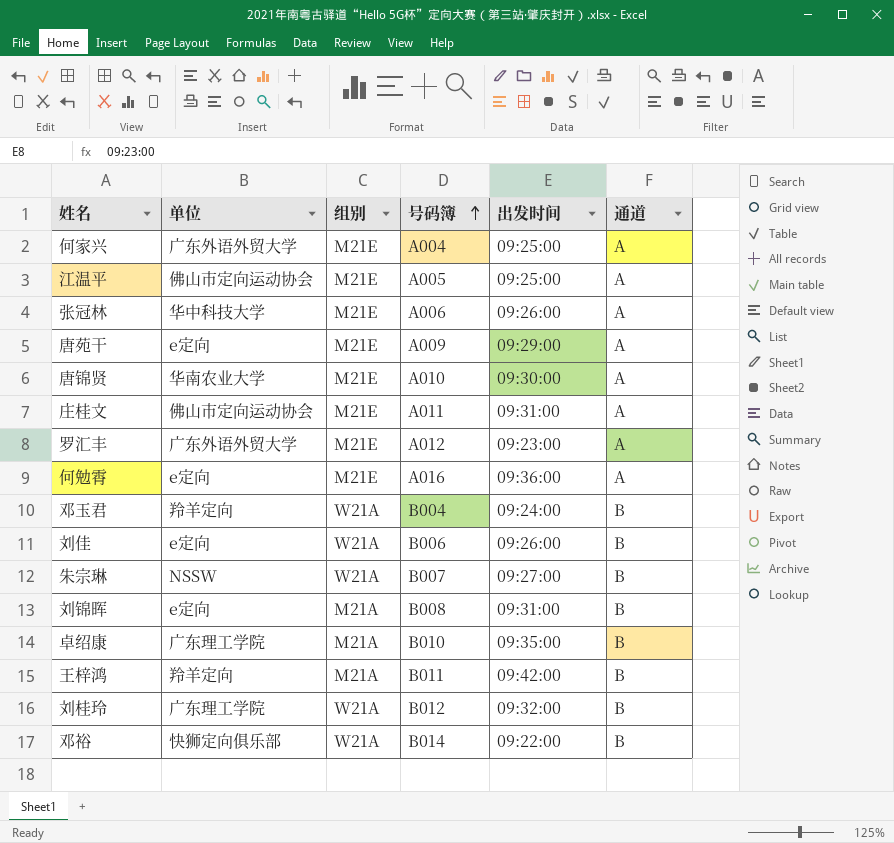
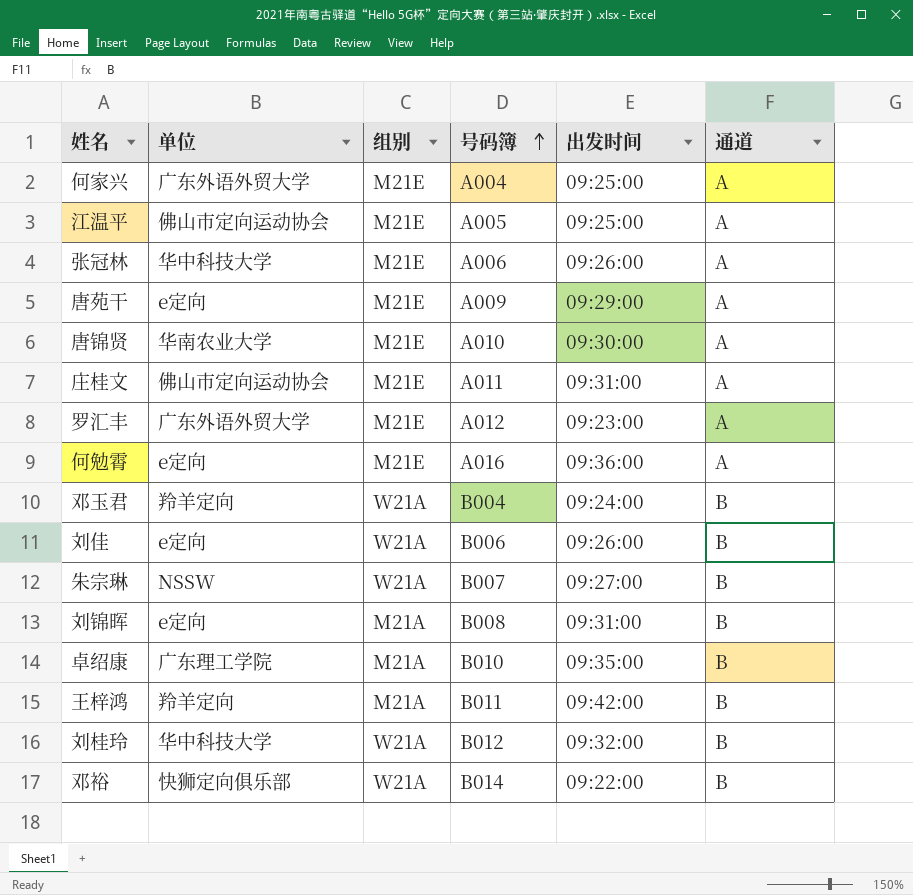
刘桂玲 | 单位: 广东理工学院 -> 华中科技大学

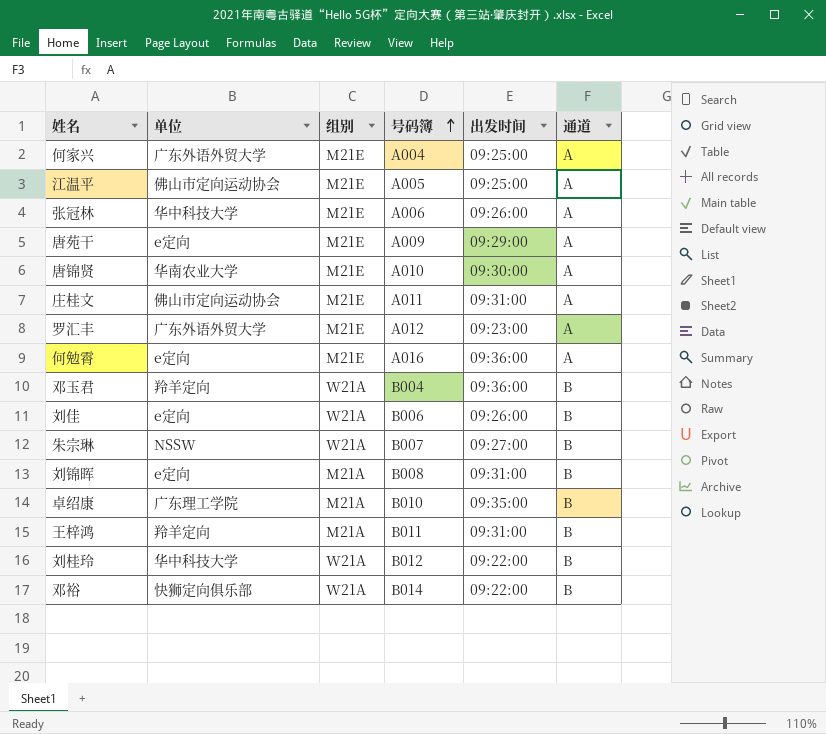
邓玉君 | 出发时间: 09:24:00 -> 09:36:00
王梓鸿 | 出发时间: 09:42:00 -> 09:31:00
刘桂玲 | 出发时间: 09:32:00 -> 09:22:00

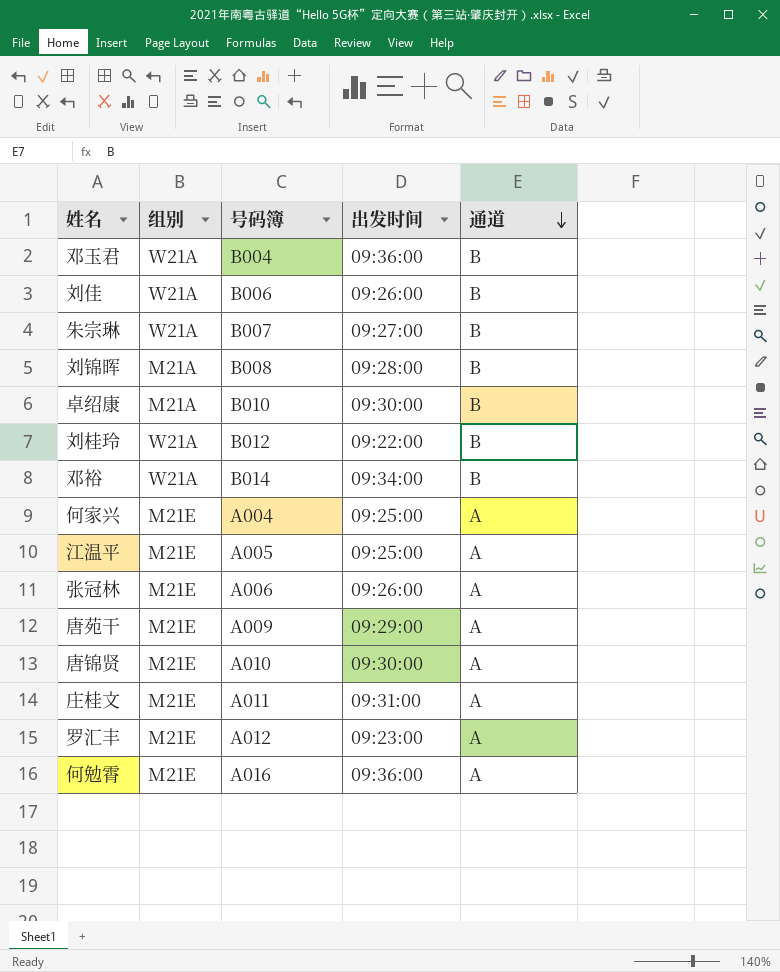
row order: 号码簿 ascending -> 通道 descending
column 单位 | position: 2 -> none
row 王梓鸿: 羚羊定向 | M21A | B011 | 09:31:00 | B -> none
刘锦晖 | 出发时间: 09:31:00 -> 09:28:00
卓绍康 | 出发时间: 09:35:00 -> 09:30:00
邓裕 | 出发时间: 09:22:00 -> 09:34:00

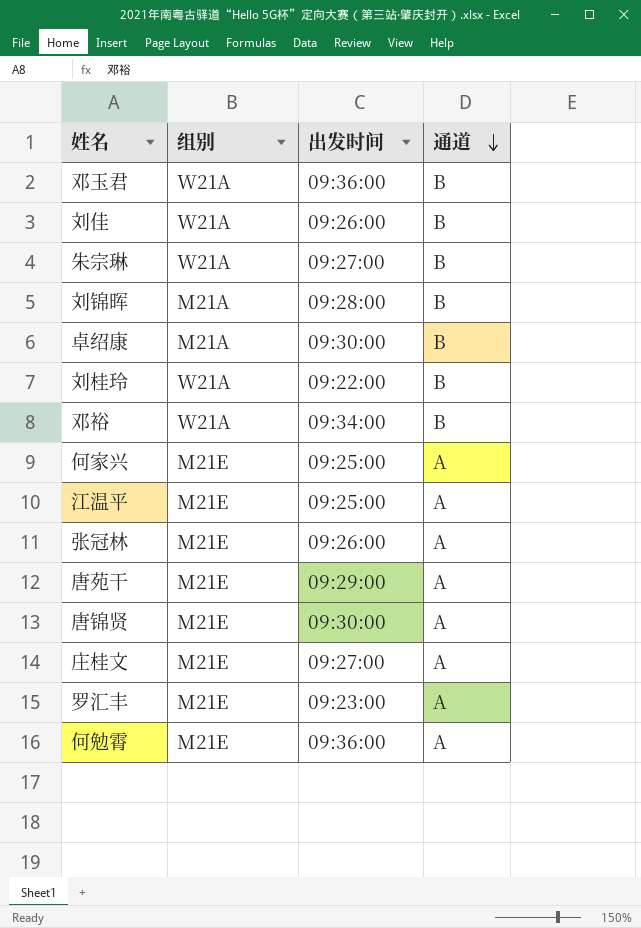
column 号码簿 | position: 3 -> none
庄桂文 | 出发时间: 09:31:00 -> 09:27:00

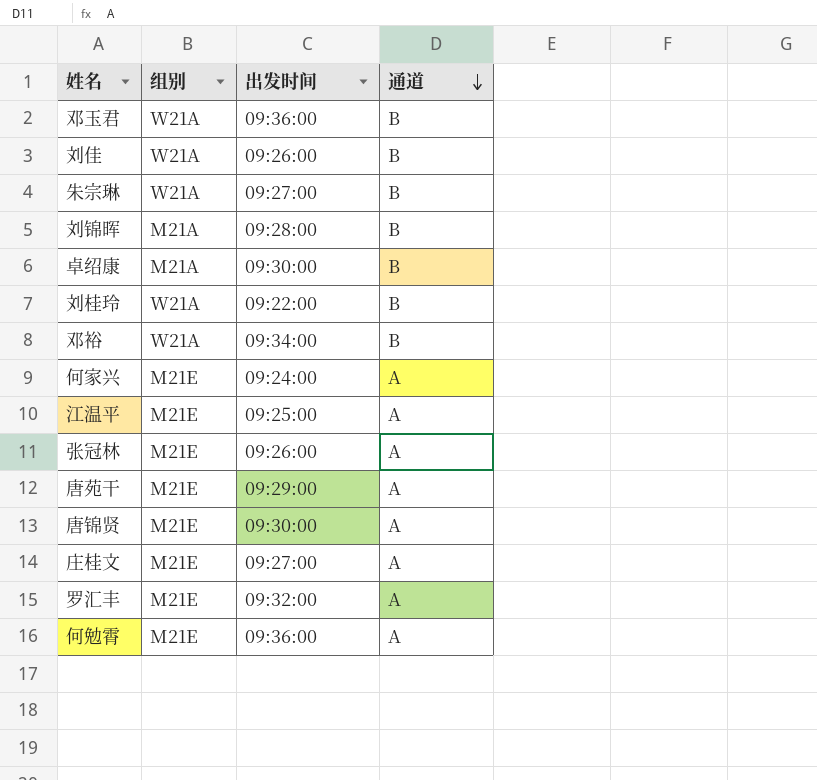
何家兴 | 出发时间: 09:25:00 -> 09:24:00
罗汇丰 | 出发时间: 09:23:00 -> 09:32:00

